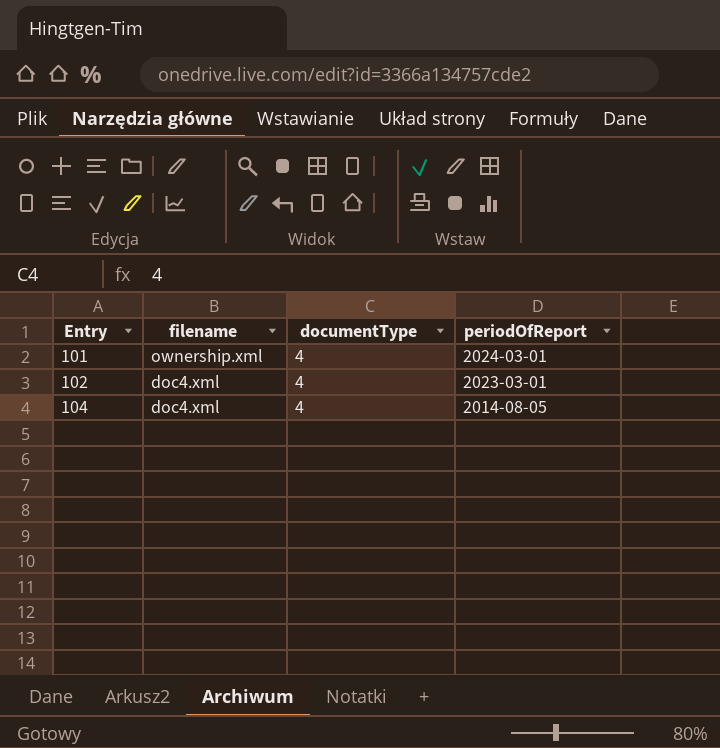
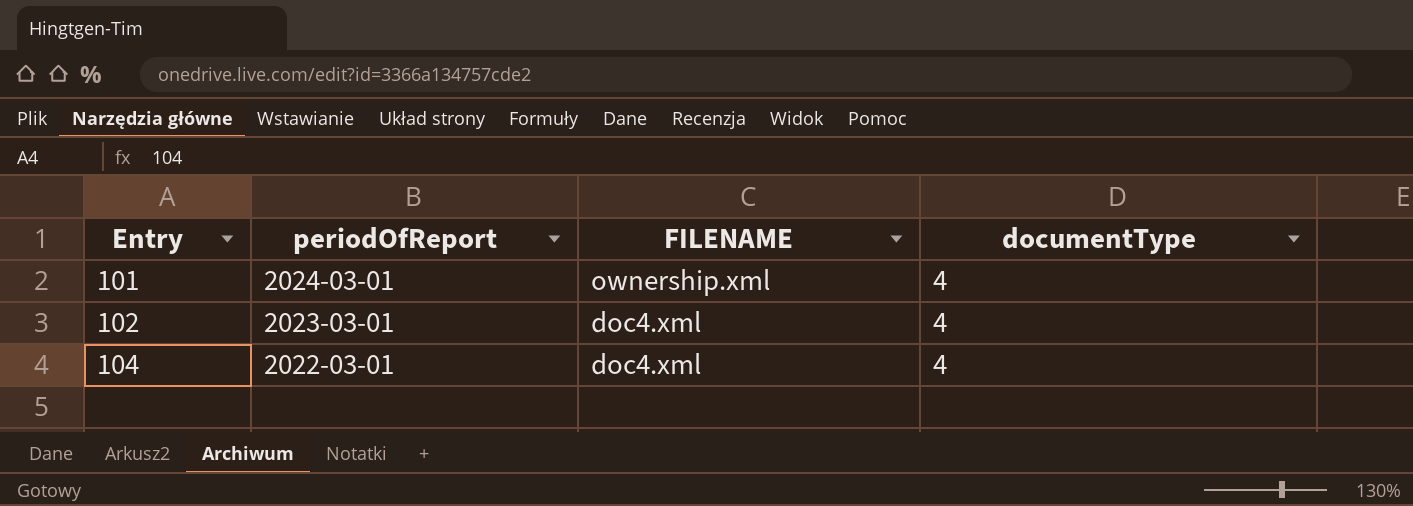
column periodOfReport | position: 4 -> 2
column name: filename -> FILENAME
104 | periodOfReport: 2014-08-05 -> 2022-03-01

